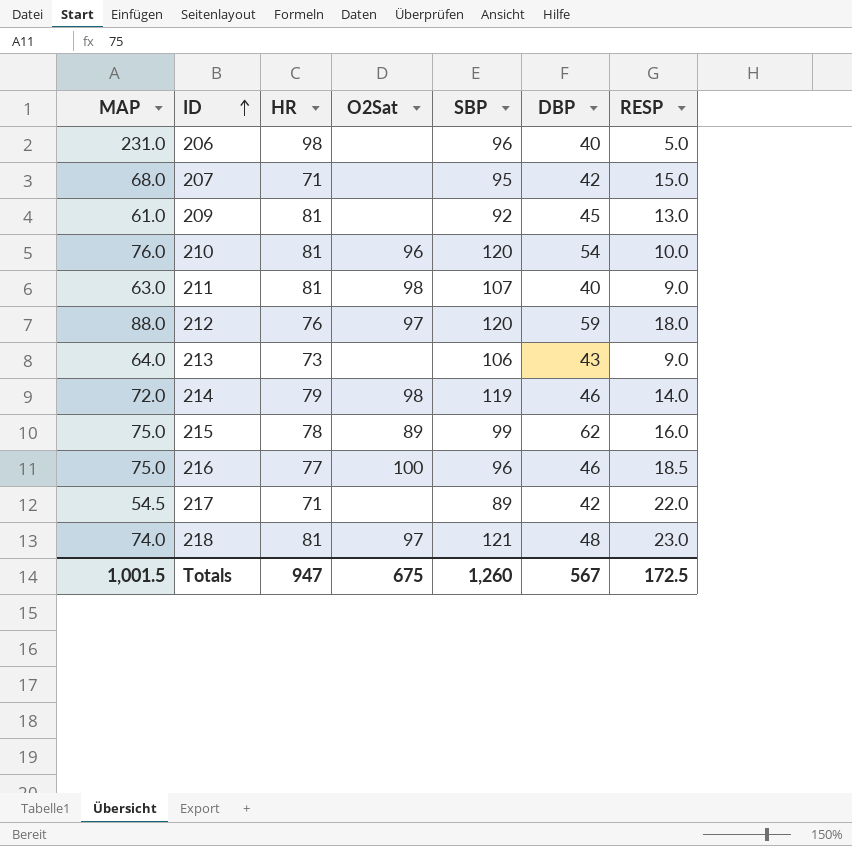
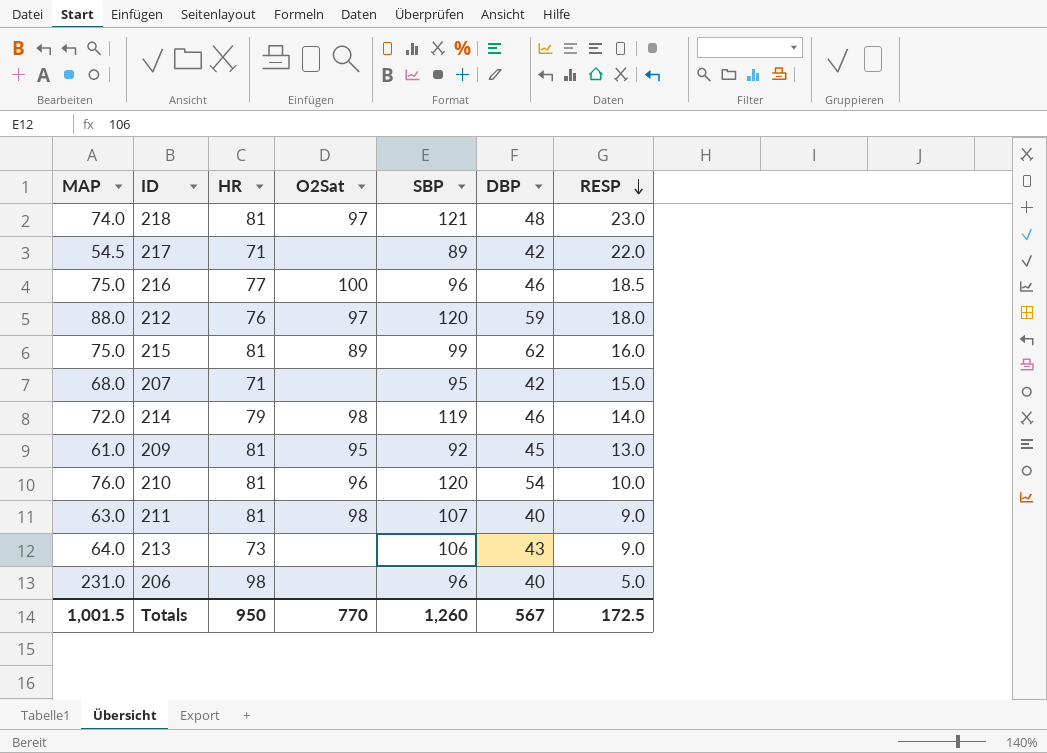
row order: ID ascending -> RESP descending
215 | HR: 78 -> 81
209 | O2Sat: none -> 95
Totals | HR: 947 -> 950
Totals | O2Sat: 675 -> 770

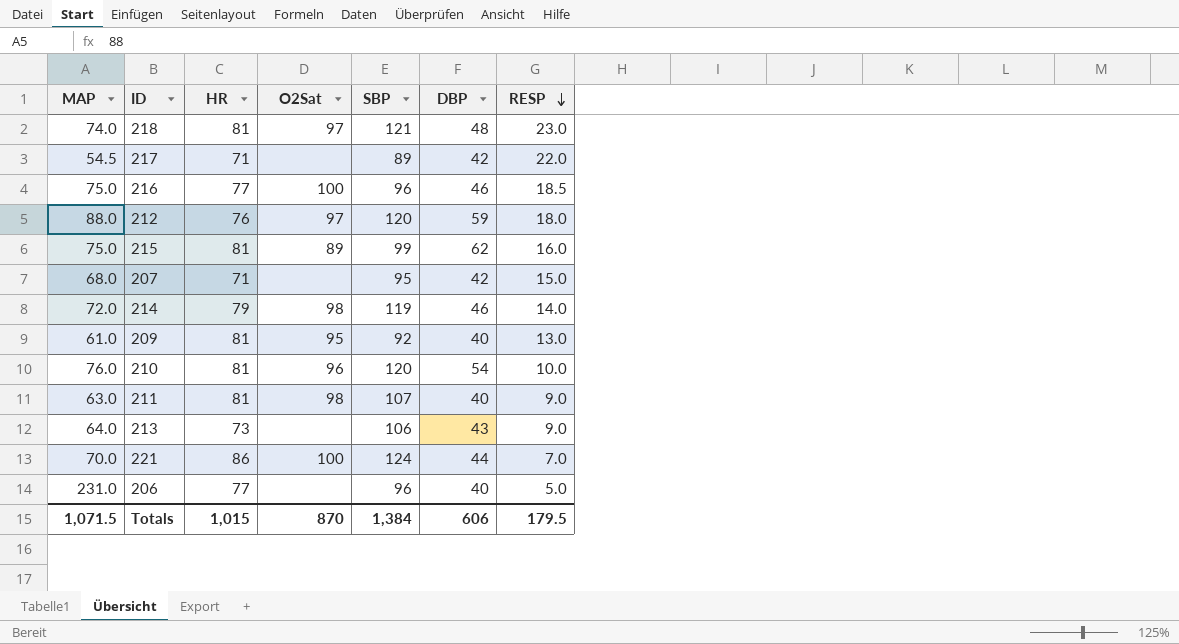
209 | DBP: 45 -> 40
row 221: none -> 70.0 | 86 | 100 | 124 | 44 | 7.0
206 | HR: 98 -> 77
Totals | MAP: 1,001.5 -> 1,071.5
Totals | HR: 950 -> 1,015
Totals | O2Sat: 770 -> 870
Totals | SBP: 1,260 -> 1,384
Totals | DBP: 567 -> 606
Totals | RESP: 172.5 -> 179.5

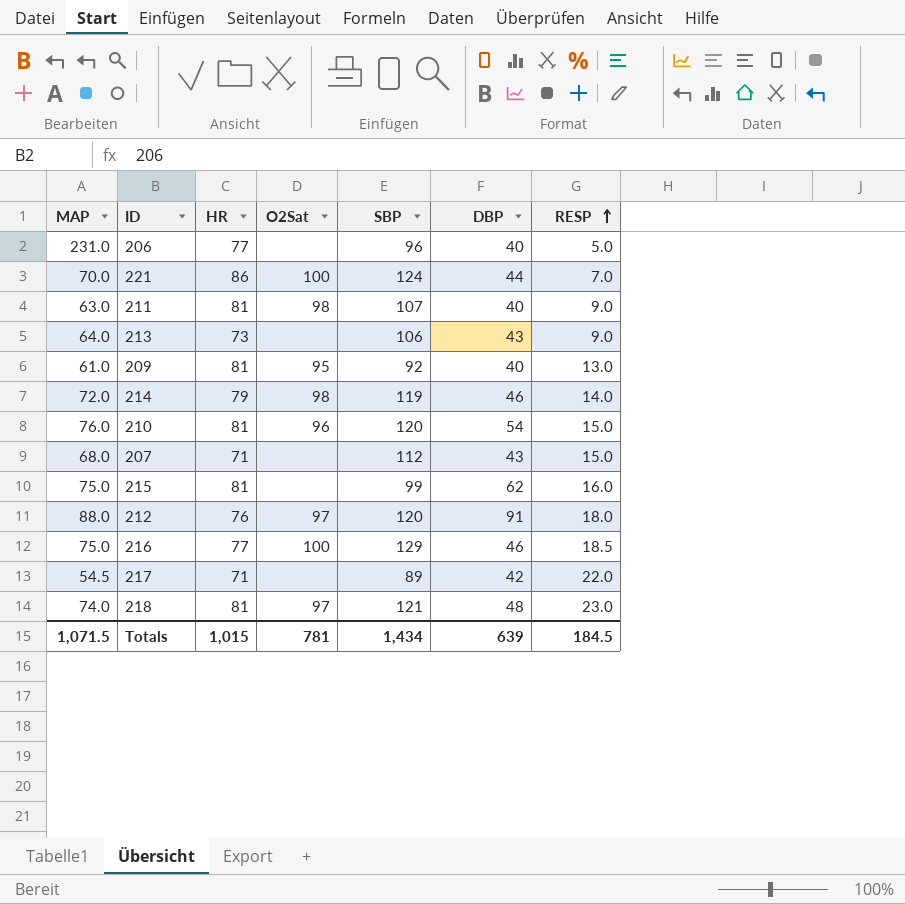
row order: RESP descending -> RESP ascending
210 | RESP: 10.0 -> 15.0
207 | SBP: 95 -> 112
207 | DBP: 42 -> 43
215 | O2Sat: 89 -> none
212 | DBP: 59 -> 91
216 | SBP: 96 -> 129
Totals | O2Sat: 870 -> 781
Totals | SBP: 1,384 -> 1,434
Totals | DBP: 606 -> 639
Totals | RESP: 179.5 -> 184.5

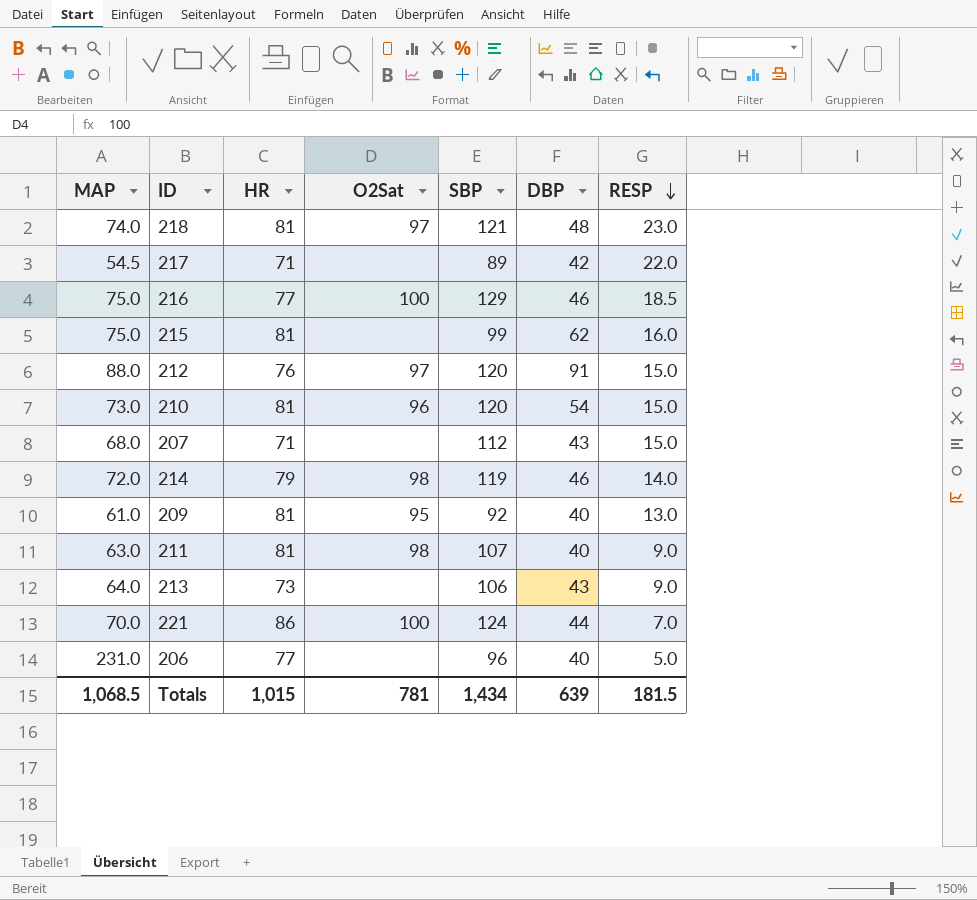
row order: RESP ascending -> RESP descending
212 | RESP: 18.0 -> 15.0
210 | MAP: 76.0 -> 73.0
Totals | MAP: 1,071.5 -> 1,068.5
Totals | RESP: 184.5 -> 181.5

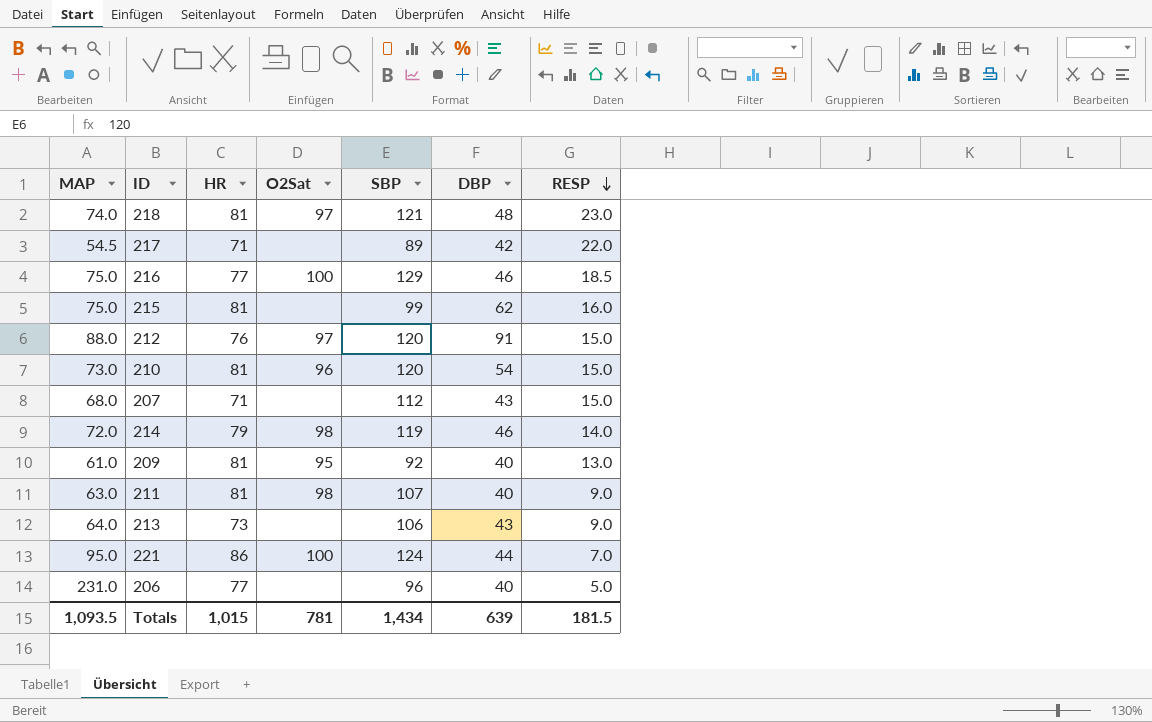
221 | MAP: 70.0 -> 95.0
Totals | MAP: 1,068.5 -> 1,093.5

